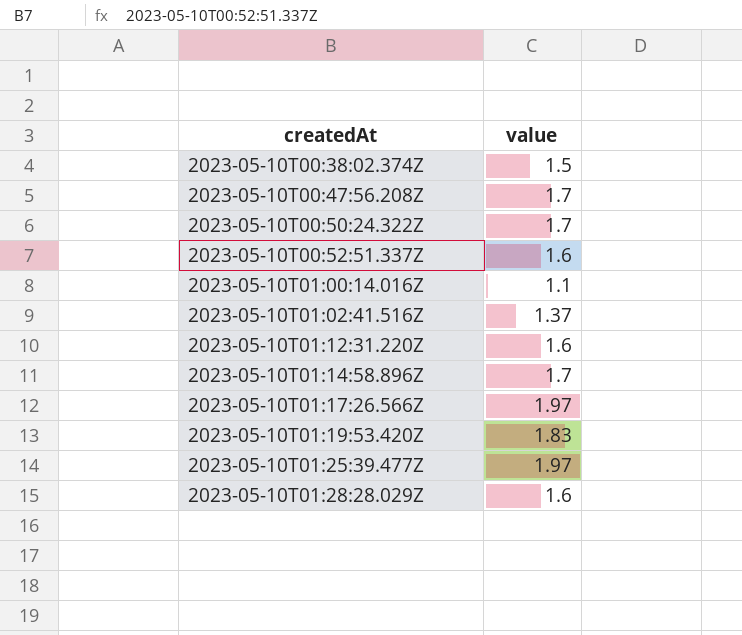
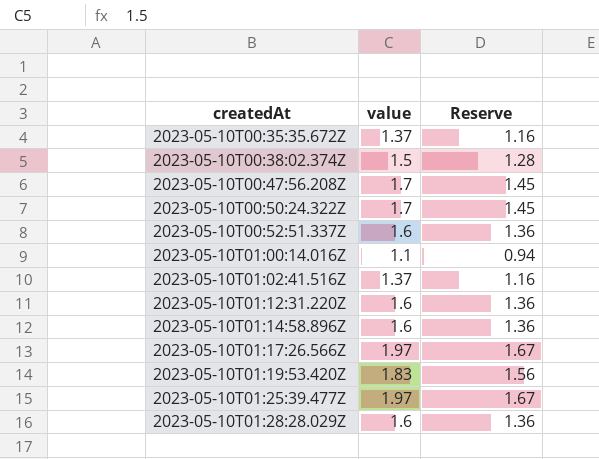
column Reserve | formula: none -> [value] * 0.85
row 2023-05-10T00:35:35.672Z: none -> 1.37 | 1.16
2023-05-10T01:14:58.896Z | value: 1.7 -> 1.6

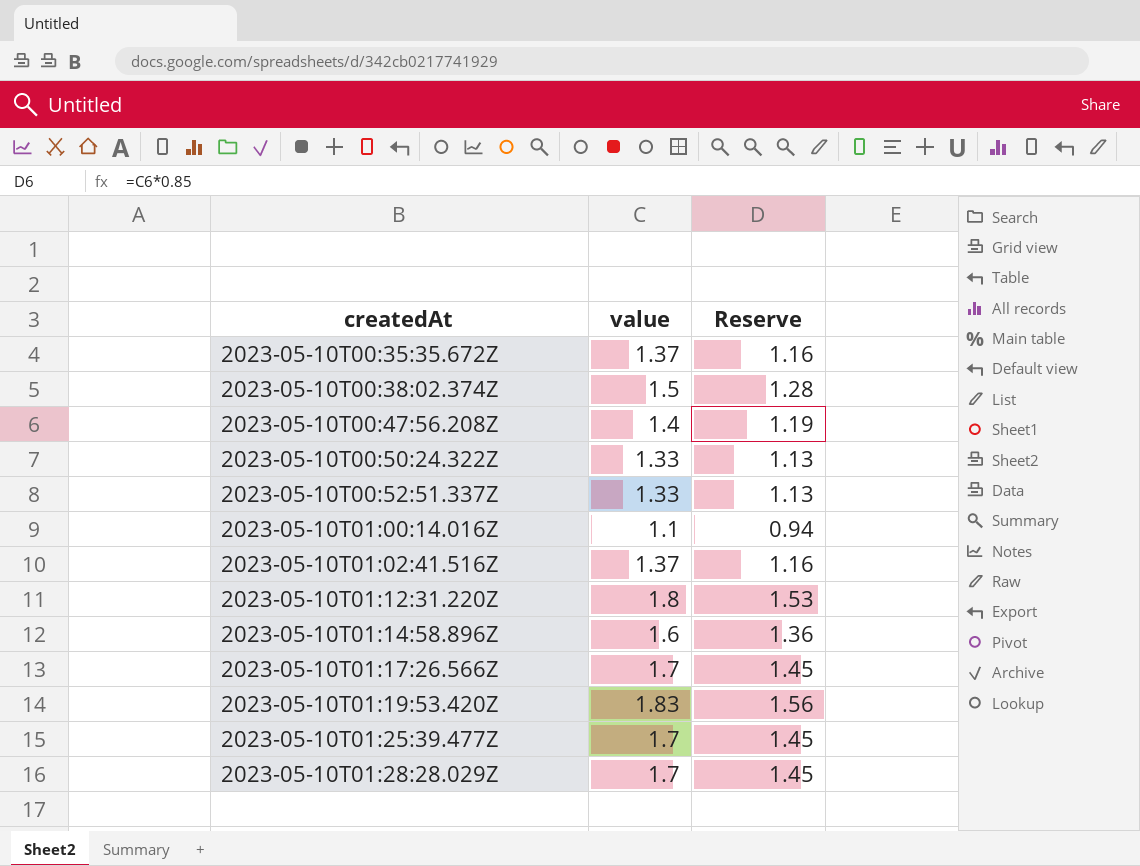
2023-05-10T00:47:56.208Z | value: 1.7 -> 1.4
2023-05-10T00:47:56.208Z | Reserve: 1.45 -> 1.19
2023-05-10T00:50:24.322Z | value: 1.7 -> 1.33
2023-05-10T00:50:24.322Z | Reserve: 1.45 -> 1.13
2023-05-10T00:52:51.337Z | value: 1.6 -> 1.33
2023-05-10T00:52:51.337Z | Reserve: 1.36 -> 1.13
2023-05-10T01:12:31.220Z | value: 1.6 -> 1.8
2023-05-10T01:12:31.220Z | Reserve: 1.36 -> 1.53
2023-05-10T01:17:26.566Z | value: 1.97 -> 1.7
2023-05-10T01:17:26.566Z | Reserve: 1.67 -> 1.45
2023-05-10T01:25:39.477Z | value: 1.97 -> 1.7
2023-05-10T01:25:39.477Z | Reserve: 1.67 -> 1.45
2023-05-10T01:28:28.029Z | value: 1.6 -> 1.7
2023-05-10T01:28:28.029Z | Reserve: 1.36 -> 1.45

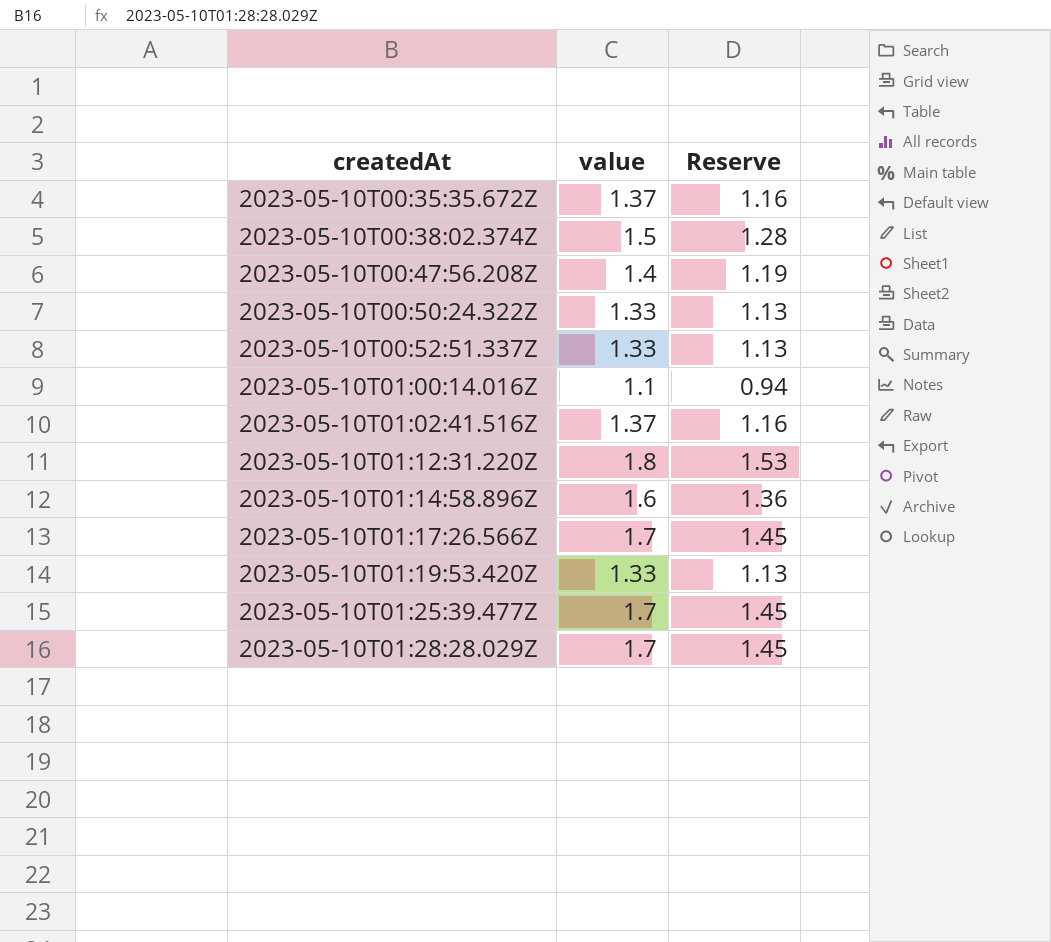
2023-05-10T01:19:53.420Z | value: 1.83 -> 1.33
2023-05-10T01:19:53.420Z | Reserve: 1.56 -> 1.13

